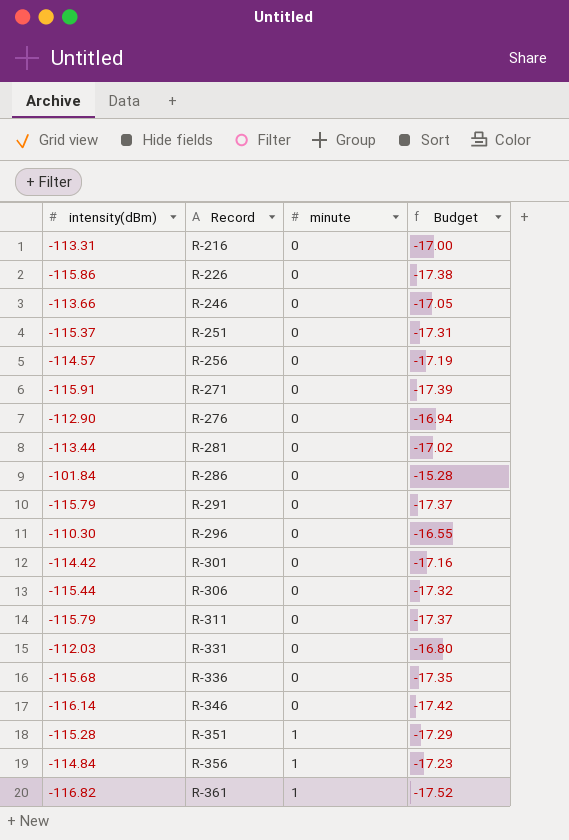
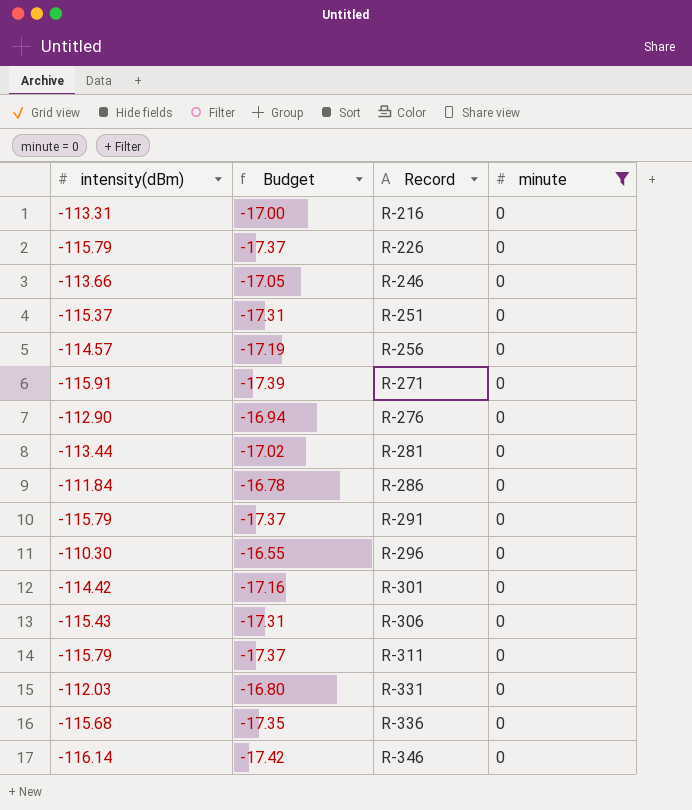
filter: none -> minute = 0
column Budget | position: 4 -> 2
R-226 | intensity(dBm): -115.86 -> -115.79
R-226 | Budget: -17.38 -> -17.37
R-286 | intensity(dBm): -101.84 -> -111.84
R-286 | Budget: -15.28 -> -16.78
R-306 | intensity(dBm): -115.44 -> -115.43
R-306 | Budget: -17.32 -> -17.31

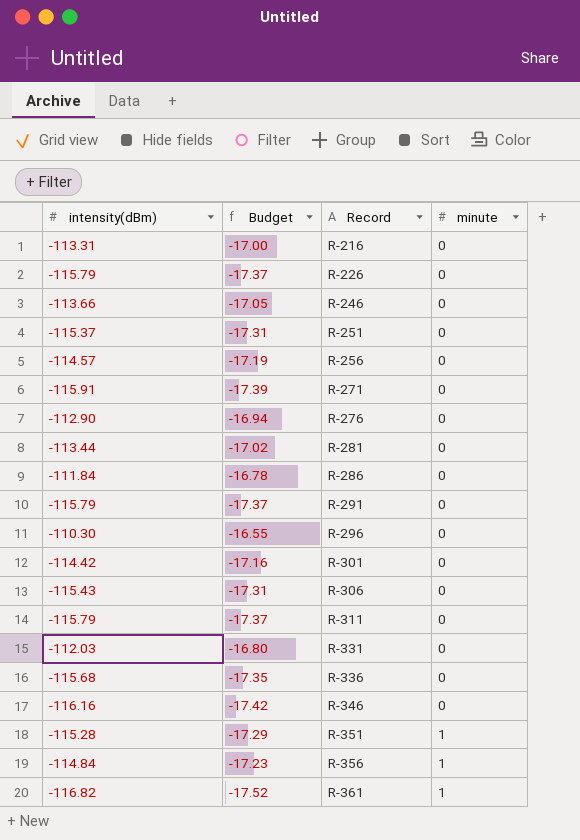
filter: minute = 0 -> none
R-346 | intensity(dBm): -116.14 -> -116.16

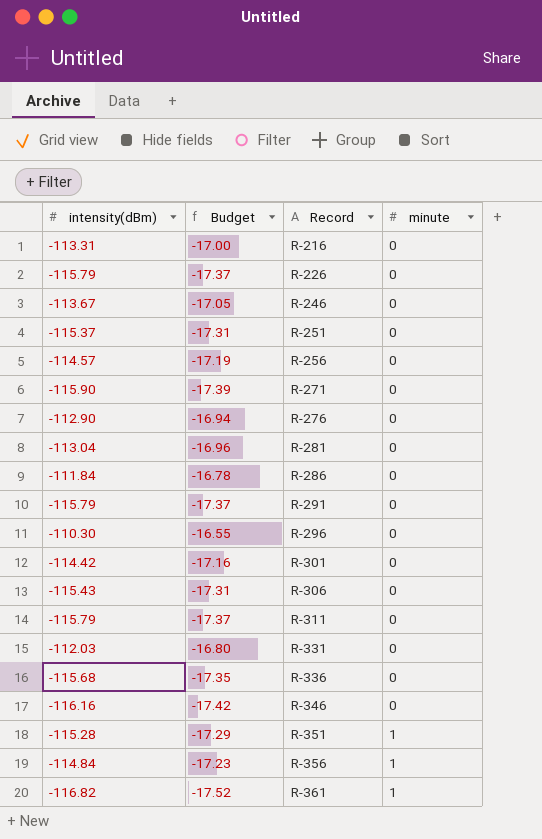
R-246 | intensity(dBm): -113.66 -> -113.67
R-271 | intensity(dBm): -115.91 -> -115.90
R-281 | intensity(dBm): -113.44 -> -113.04
R-281 | Budget: -17.02 -> -16.96

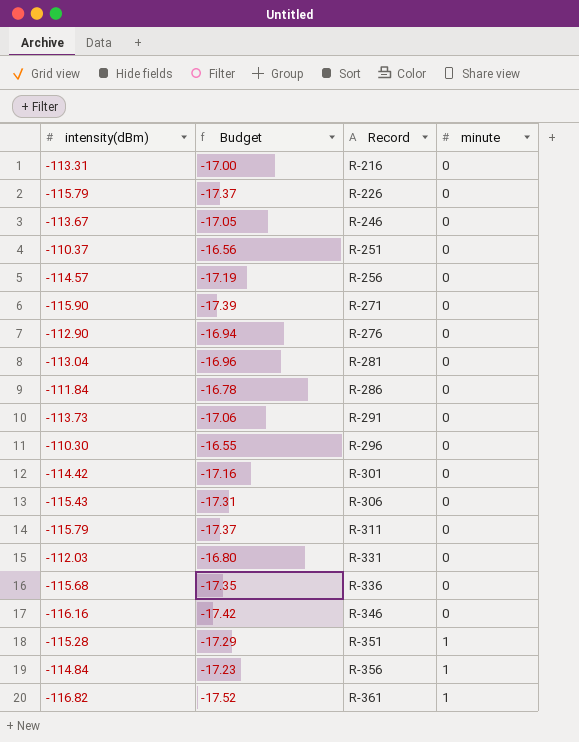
R-251 | intensity(dBm): -115.37 -> -110.37
R-251 | Budget: -17.31 -> -16.56
R-291 | intensity(dBm): -115.79 -> -113.73
R-291 | Budget: -17.37 -> -17.06

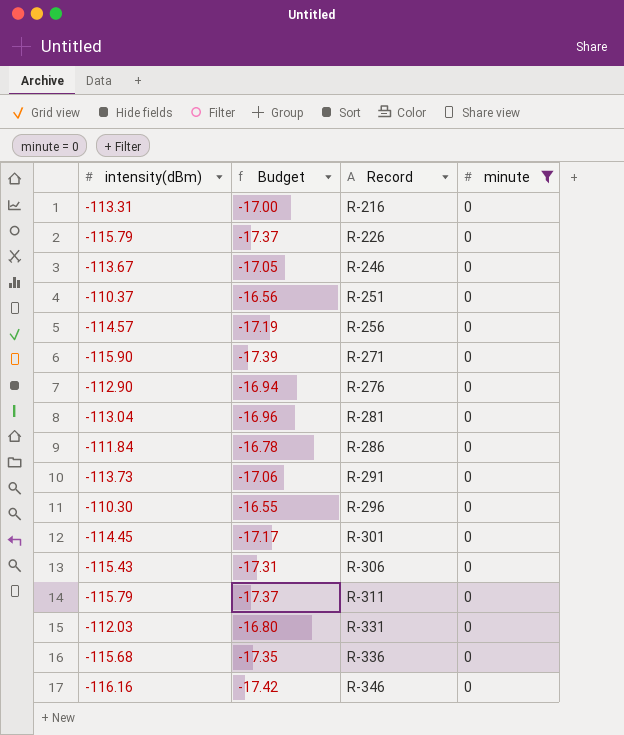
filter: none -> minute = 0
R-301 | intensity(dBm): -114.42 -> -114.45
R-301 | Budget: -17.16 -> -17.17

